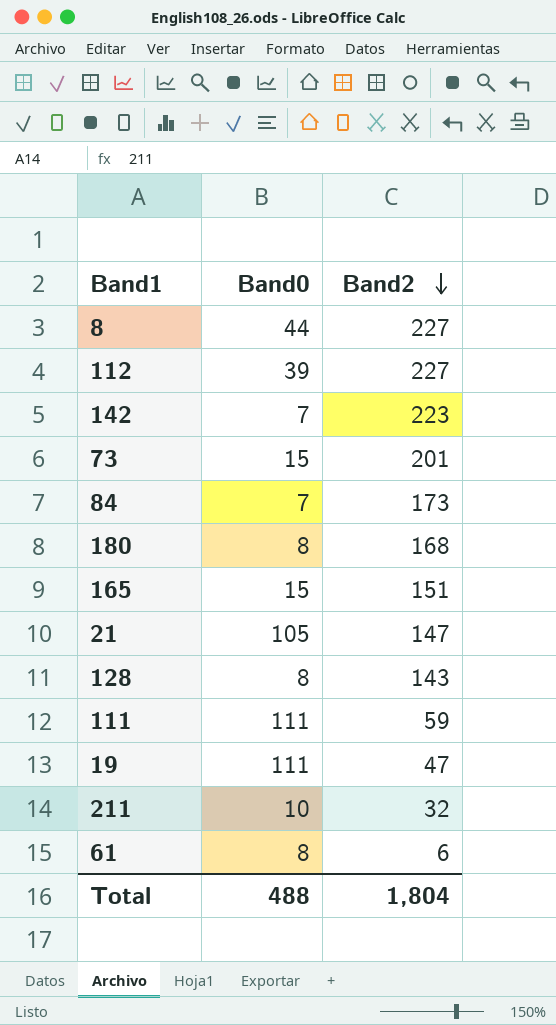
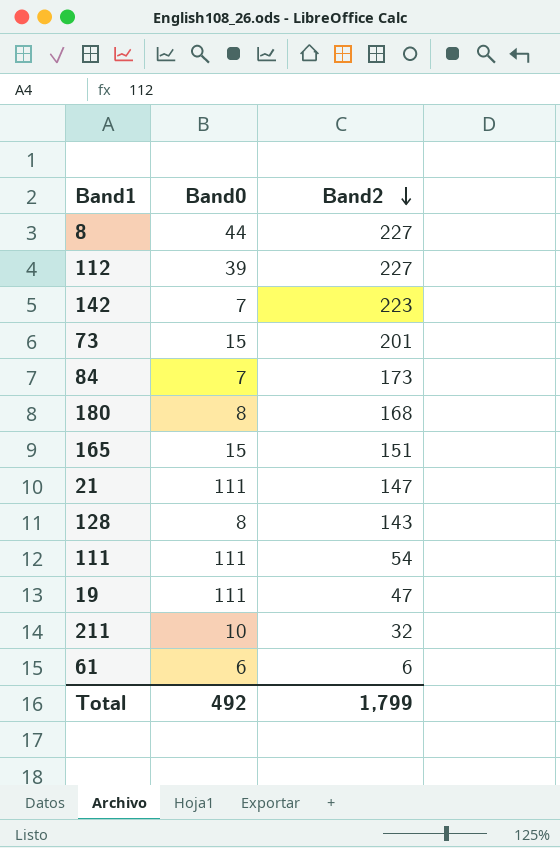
21 | Band0: 105 -> 111
111 | Band2: 59 -> 54
61 | Band0: 8 -> 6
Total | Band0: 488 -> 492
Total | Band2: 1,804 -> 1,799

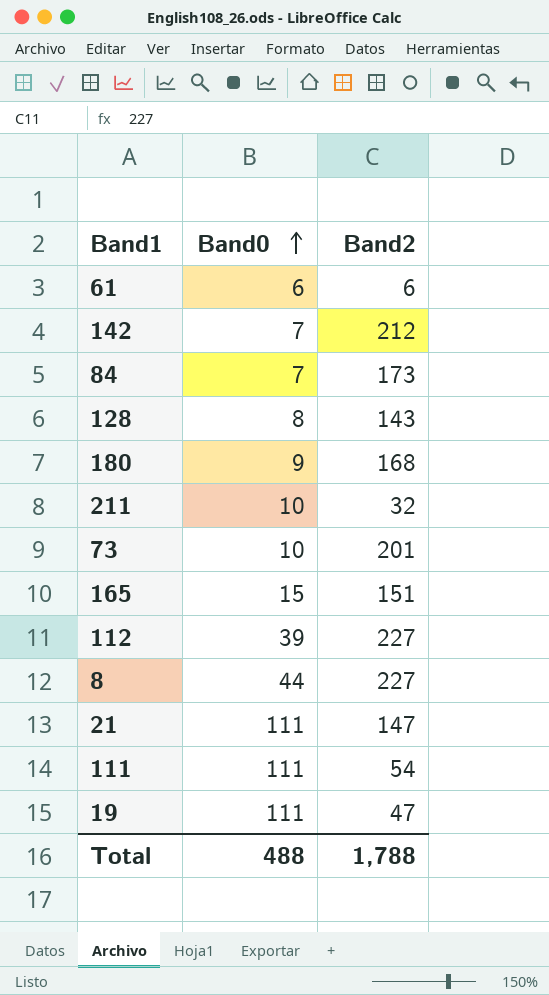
row order: Band2 descending -> Band0 ascending
142 | Band2: 223 -> 212
180 | Band0: 8 -> 9
73 | Band0: 15 -> 10
Total | Band0: 492 -> 488
Total | Band2: 1,799 -> 1,788

